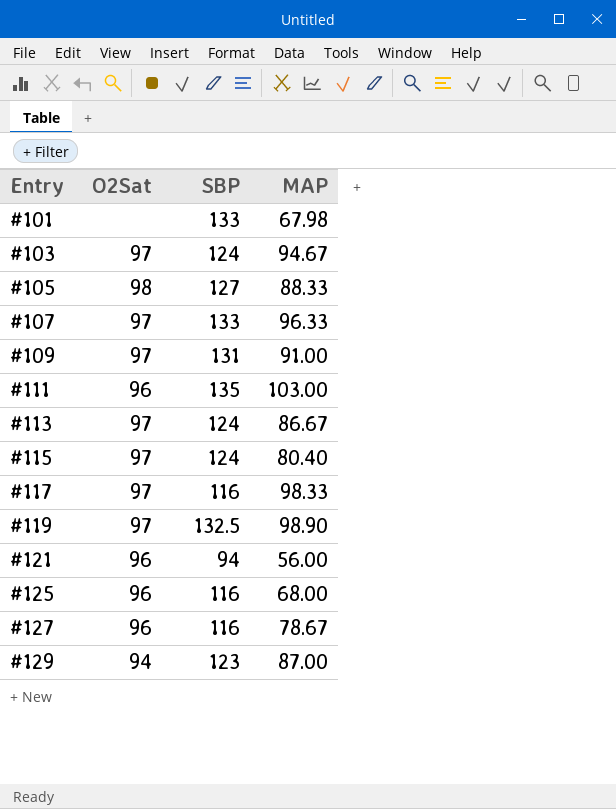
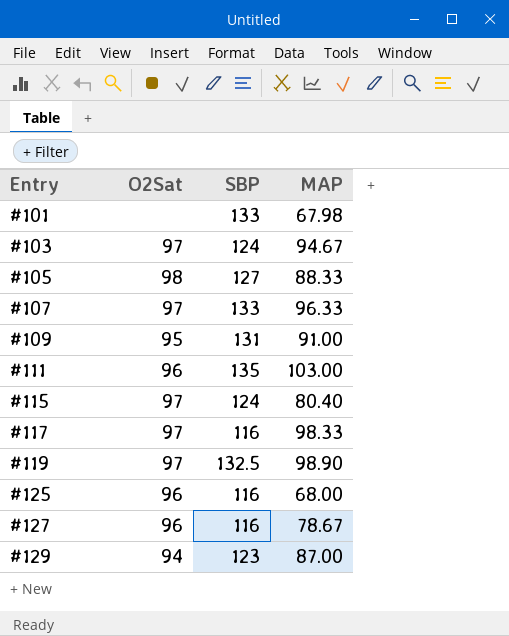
row #113: 97 | 124 | 86.67 -> none
row #121: 96 | 94 | 56.00 -> none
#109 | O2Sat: 97 -> 95

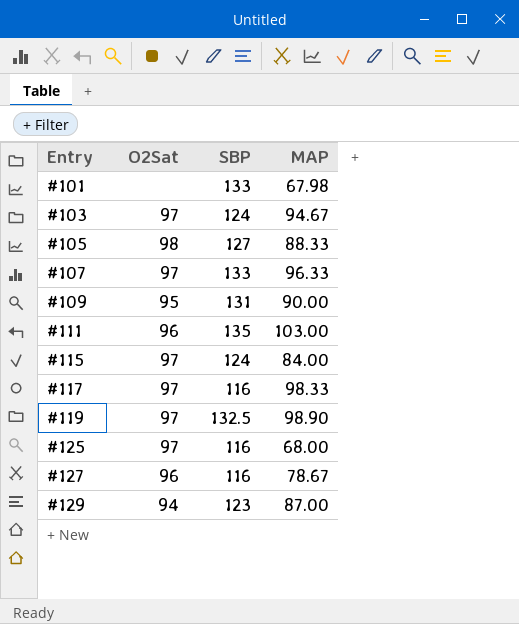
#109 | MAP: 91.00 -> 90.00
#115 | MAP: 80.40 -> 84.00
#125 | O2Sat: 96 -> 97

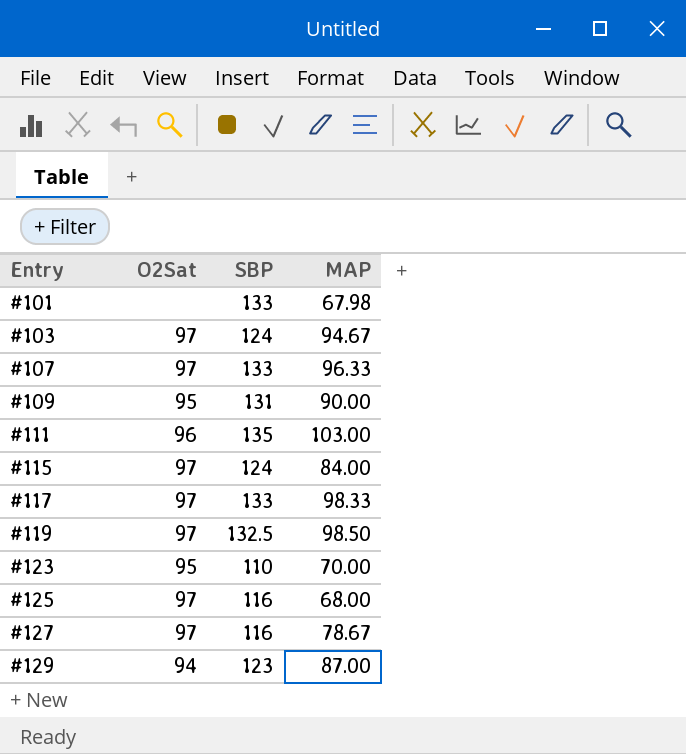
row #105: 98 | 127 | 88.33 -> none
#117 | SBP: 116 -> 133
#119 | MAP: 98.90 -> 98.50
row #123: none -> 95 | 110 | 70.00
#127 | O2Sat: 96 -> 97

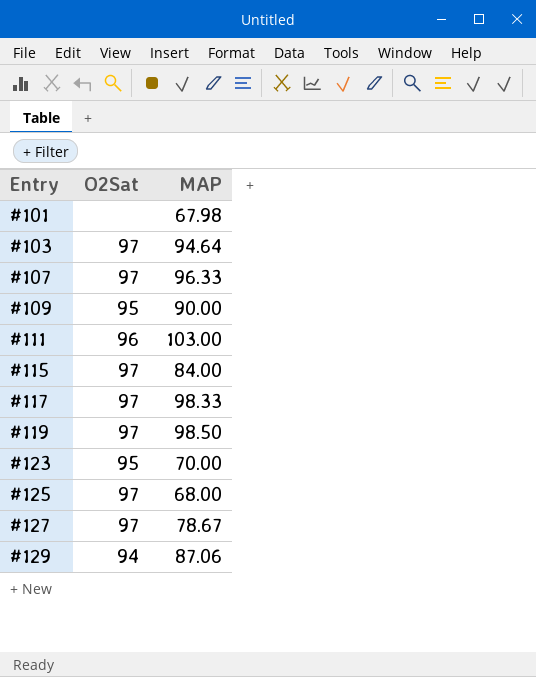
column SBP | position: 3 -> none
#103 | MAP: 94.67 -> 94.64
#129 | MAP: 87.00 -> 87.06

